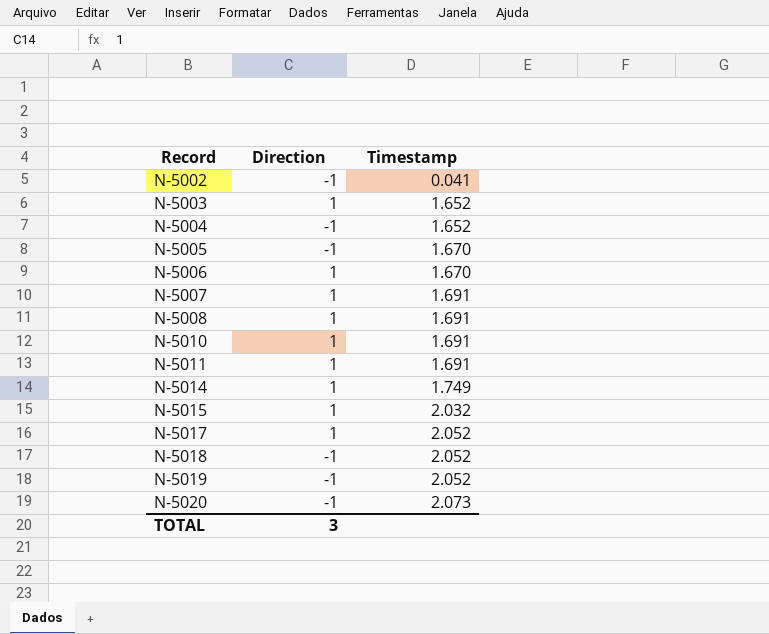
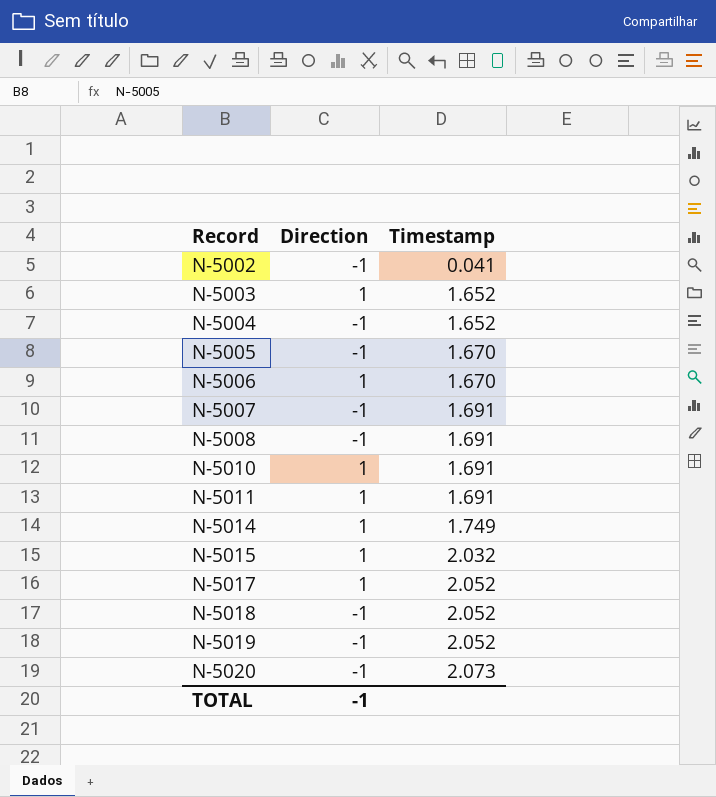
N-5007 | Direction: 1 -> -1
N-5008 | Direction: 1 -> -1
TOTAL | Direction: 3 -> -1

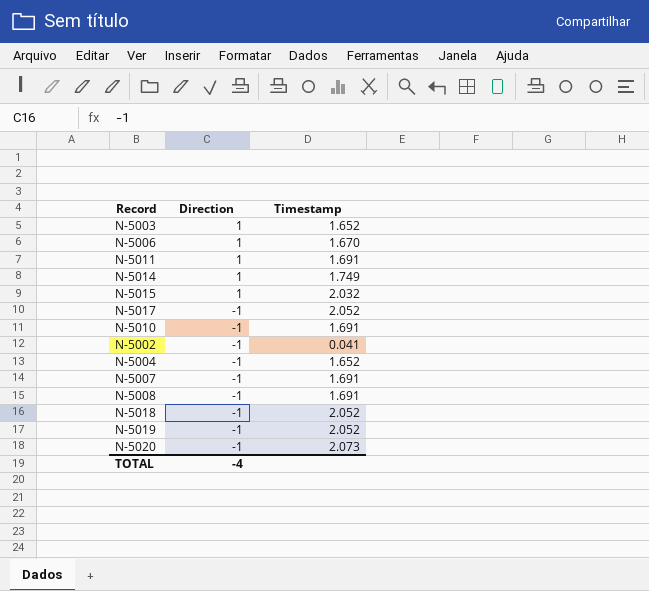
row order: Record ascending -> Direction descending
row N-5005: -1 | 1.670 -> none
N-5017 | Direction: 1 -> -1
N-5010 | Direction: 1 -> -1
TOTAL | Direction: -1 -> -4

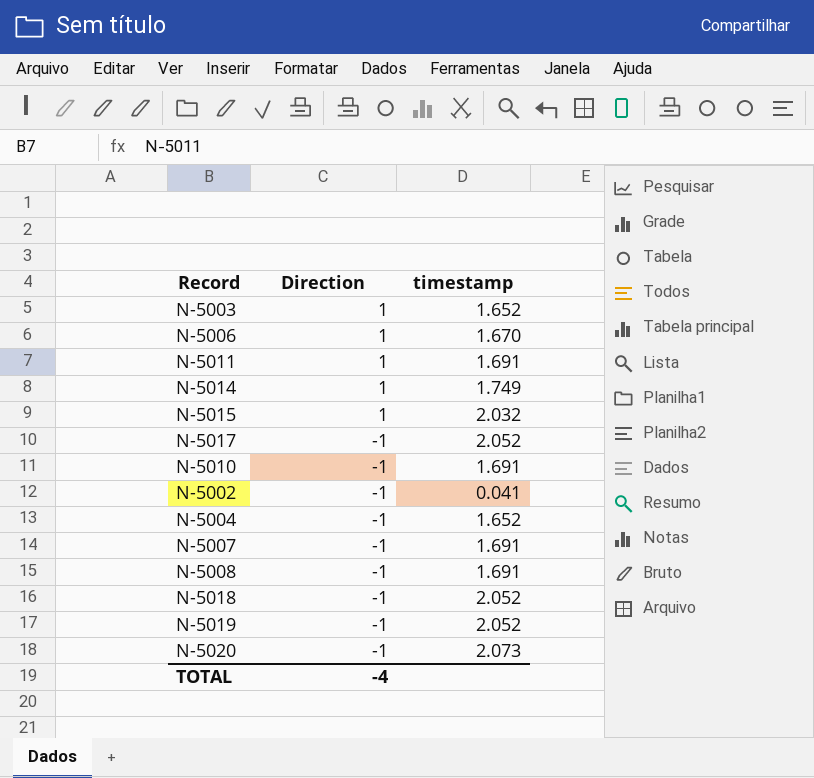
column name: Timestamp -> timestamp

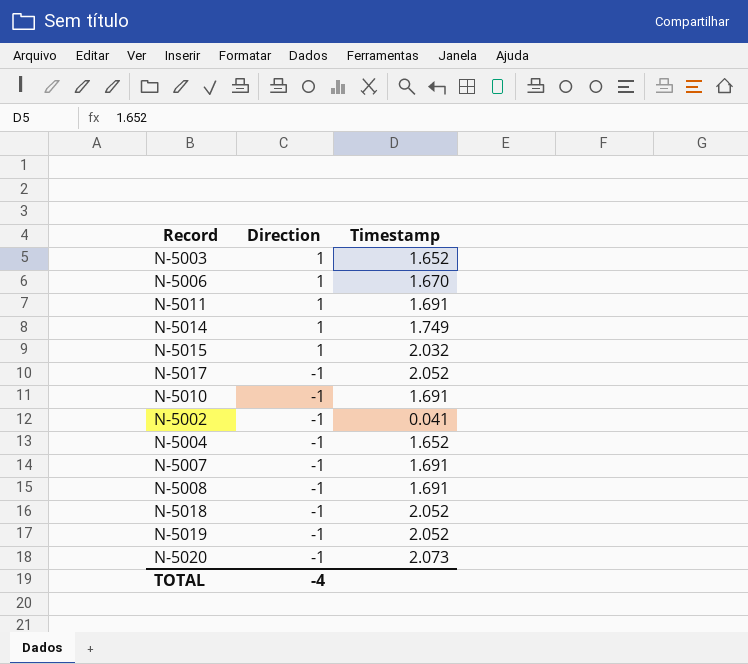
column name: timestamp -> Timestamp

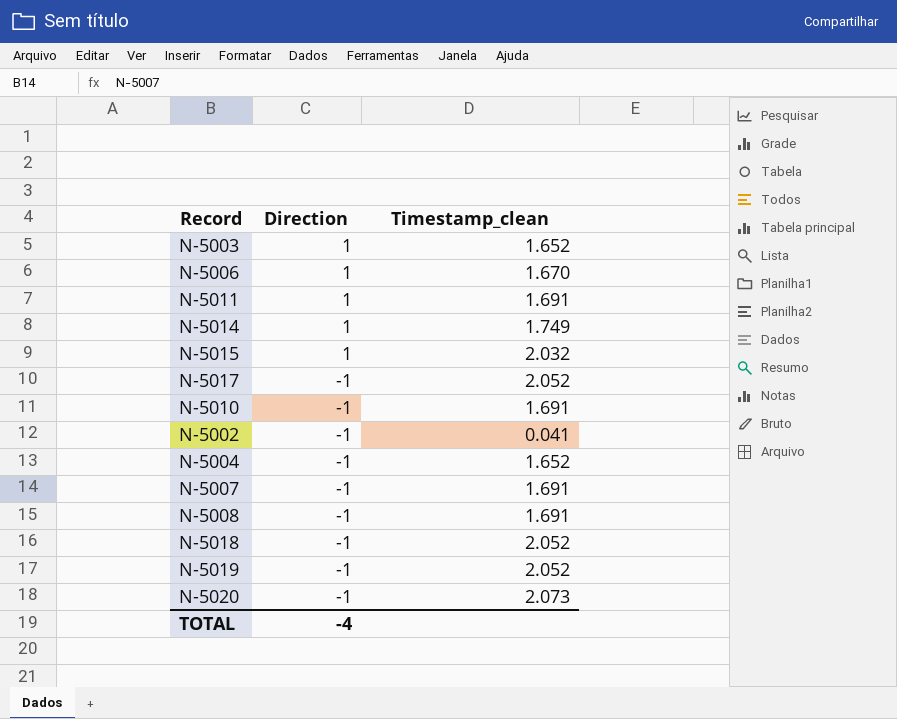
column name: Timestamp -> Timestamp_clean

